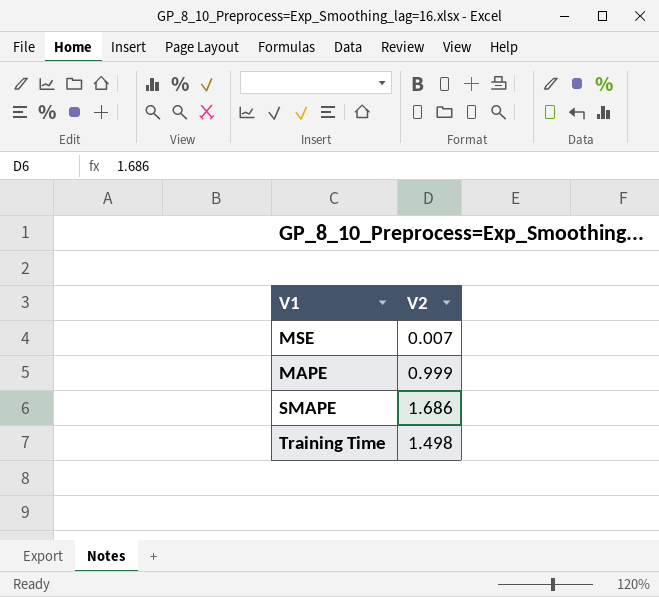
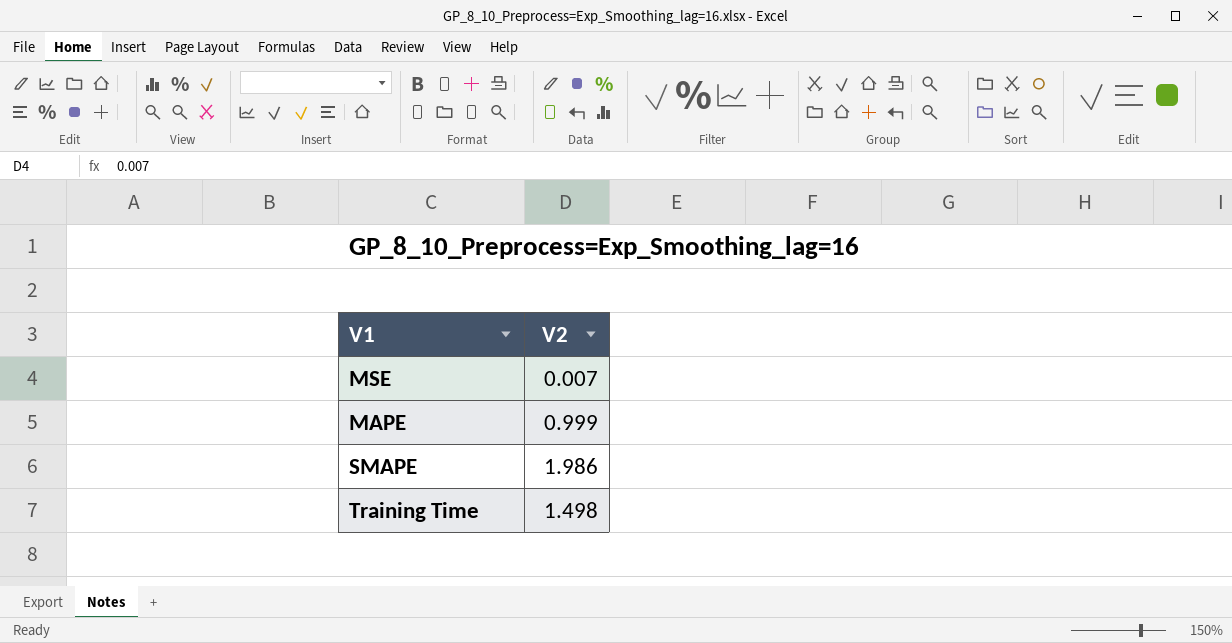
SMAPE | V2: 1.686 -> 1.986

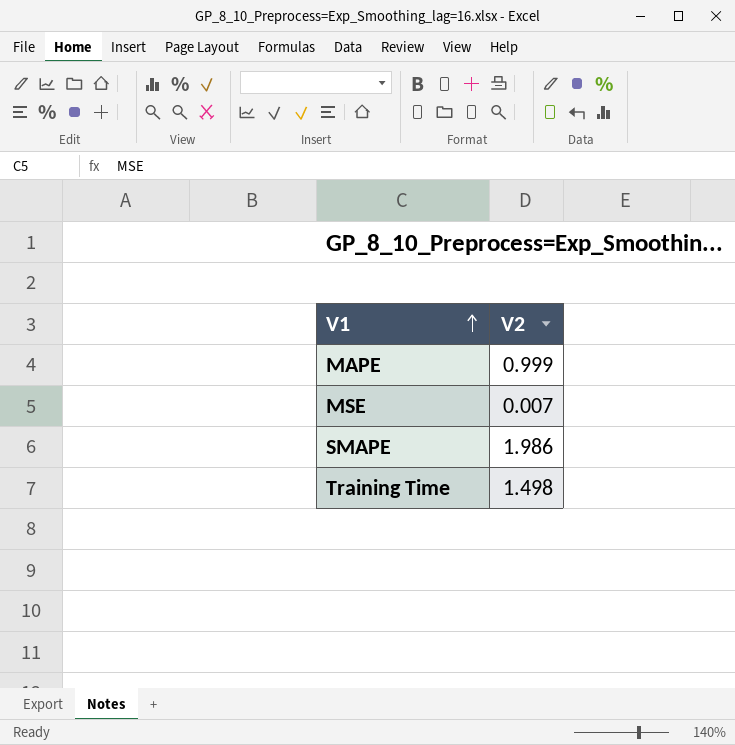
row order: none -> V1 ascending

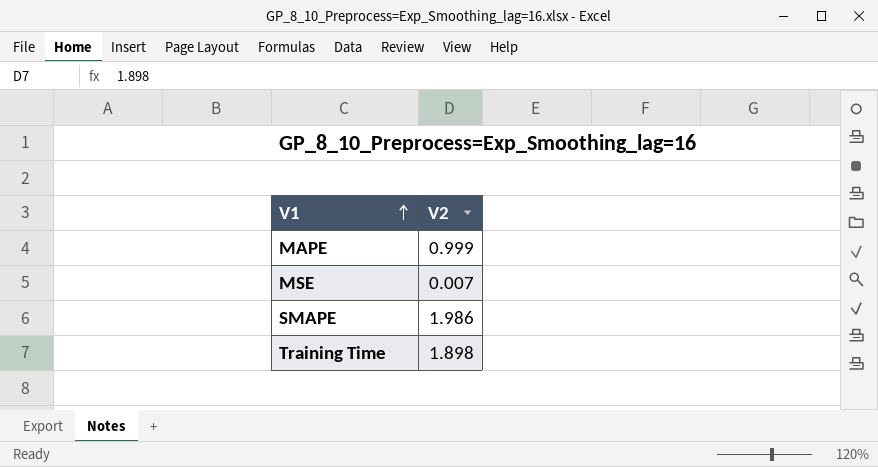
Training Time | V2: 1.498 -> 1.898

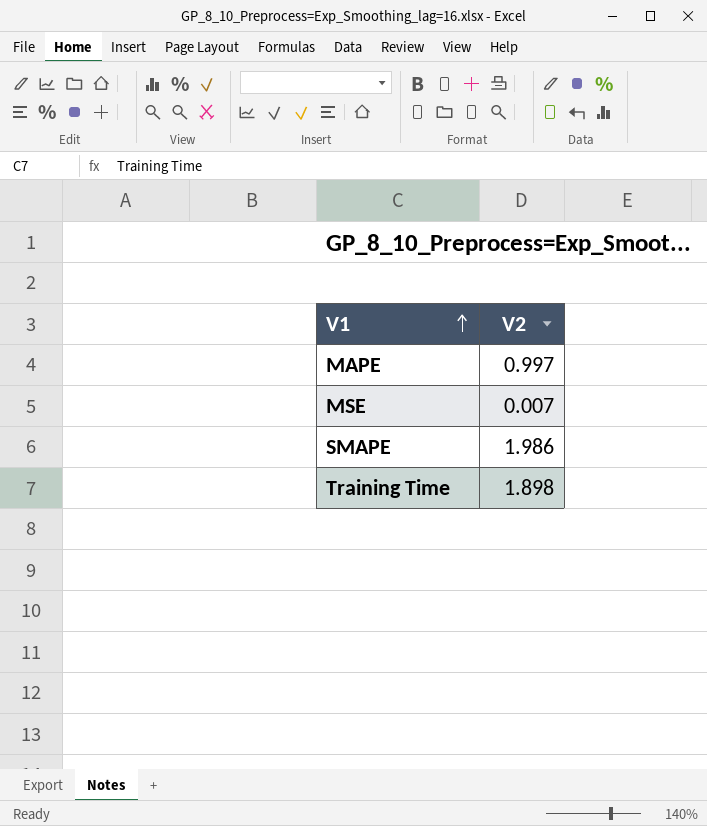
MAPE | V2: 0.999 -> 0.997

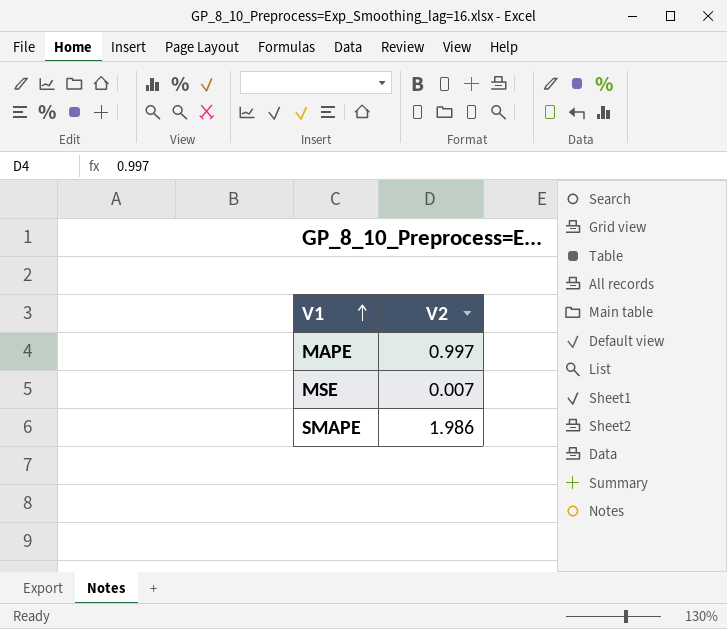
row Training Time: 1.898 -> none

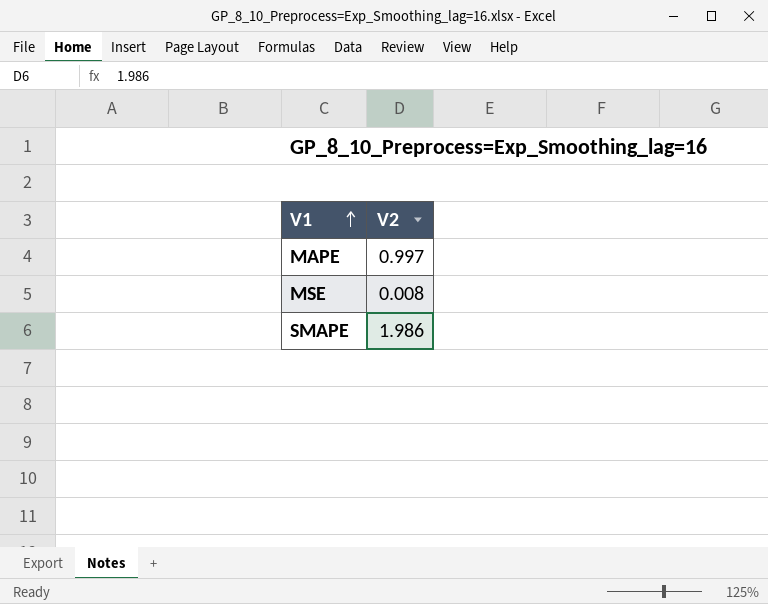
MSE | V2: 0.007 -> 0.008

